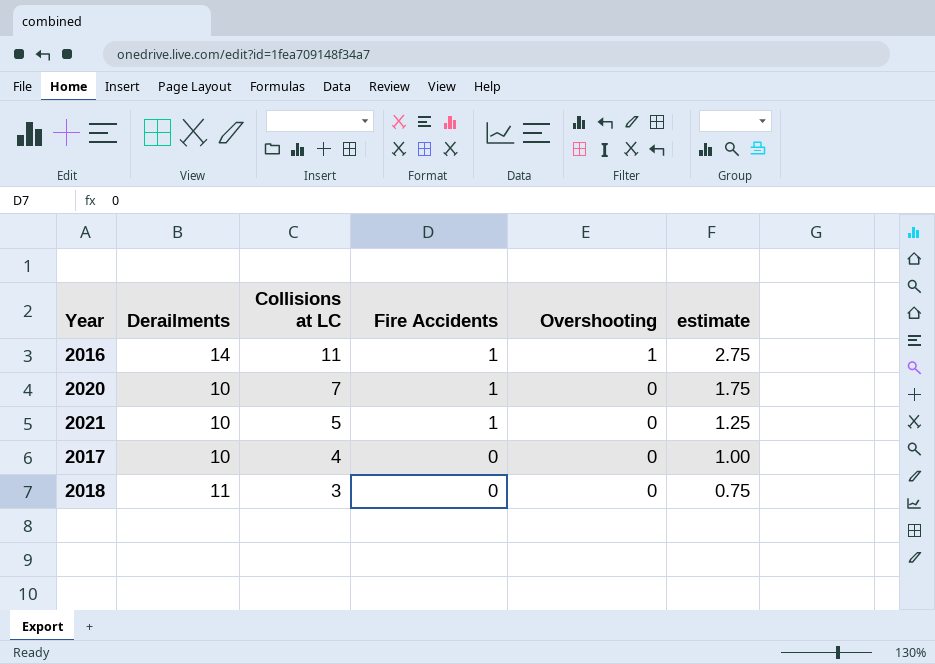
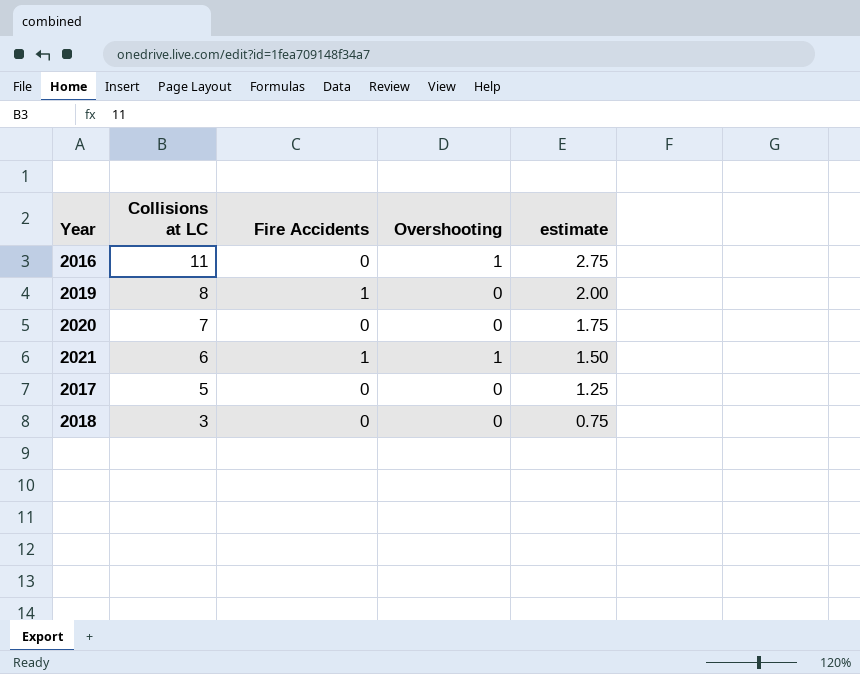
column Derailments | position: 2 -> none
2016 | Fire Accidents: 1 -> 0
row 2019: none -> 8 | 1 | 0 | 2.00
2020 | Fire Accidents: 1 -> 0
2021 | Collisions at LC: 5 -> 6
2021 | Overshooting: 0 -> 1
2021 | estimate: 1.25 -> 1.50
2017 | Collisions at LC: 4 -> 5
2017 | estimate: 1.00 -> 1.25

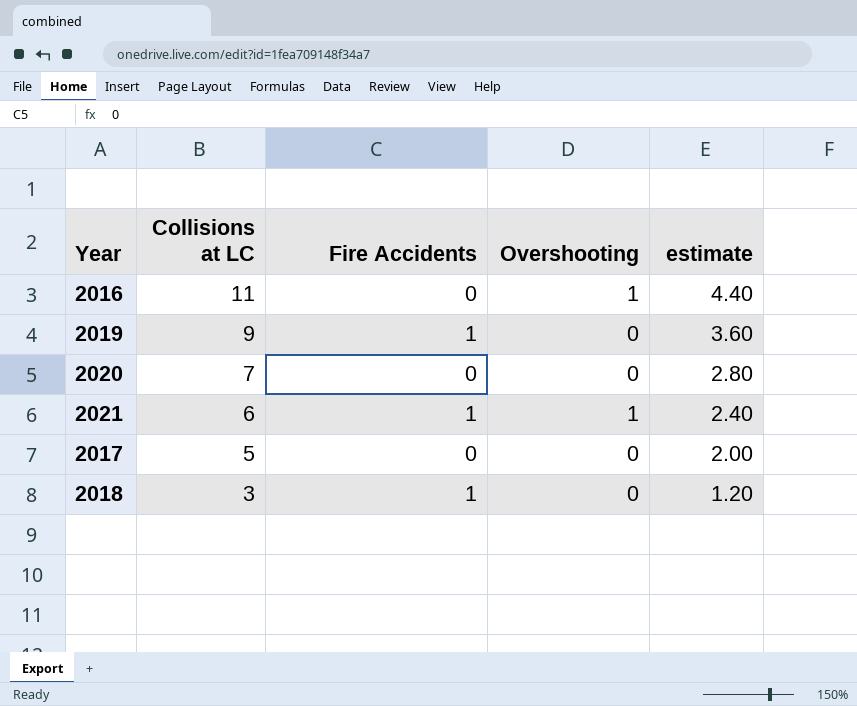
column estimate | formula: [Collisions at LC] * 0.25 -> [Collisions at LC] * 0.4
2019 | Collisions at LC: 8 -> 9
2018 | Fire Accidents: 0 -> 1

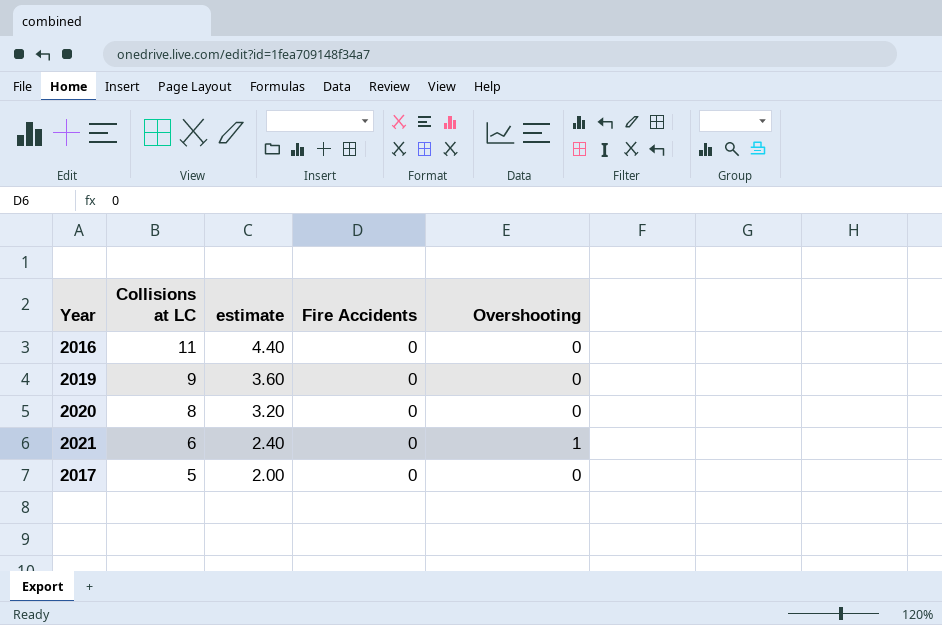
column estimate | position: 5 -> 3
row 2018: 3 | 1 | 0 | 1.20 -> none
2016 | Overshooting: 1 -> 0
2019 | Fire Accidents: 1 -> 0
2020 | Collisions at LC: 7 -> 8
2020 | estimate: 2.80 -> 3.20
2021 | Fire Accidents: 1 -> 0

